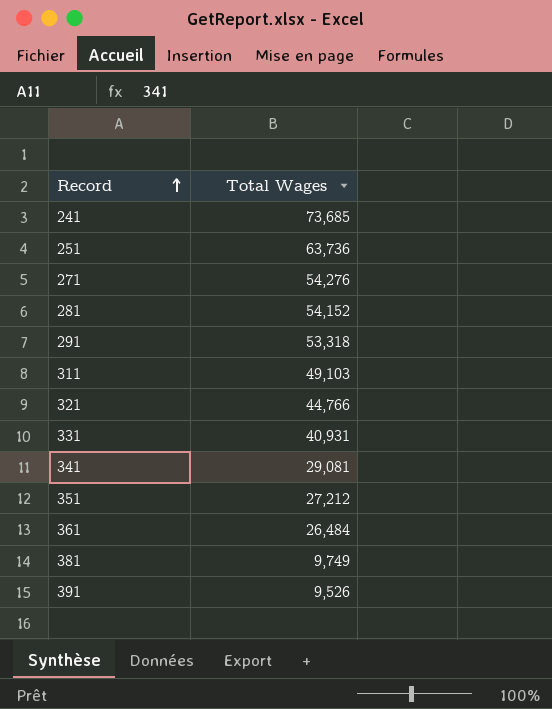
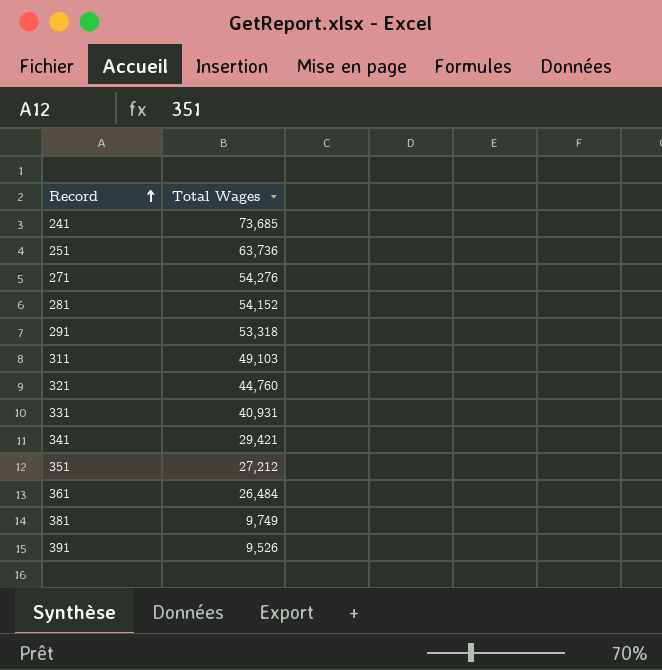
321 | Total Wages: 44,766 -> 44,760
341 | Total Wages: 29,081 -> 29,421

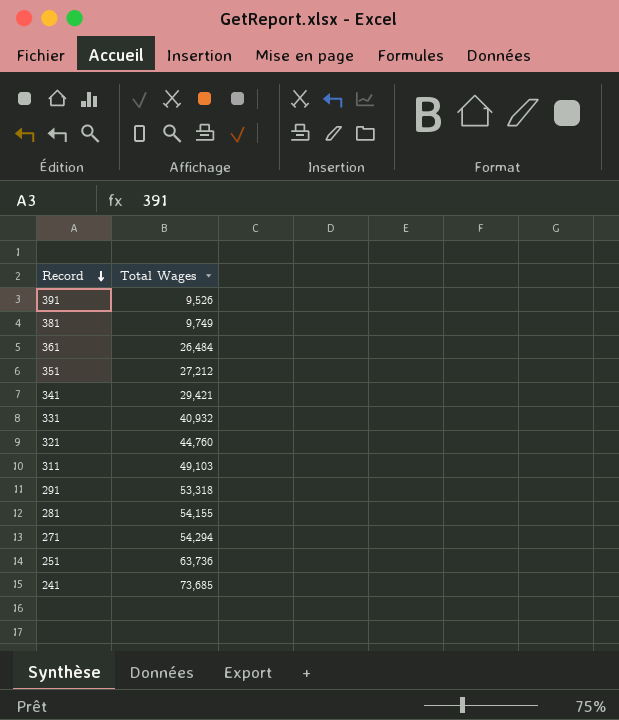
row order: Record ascending -> Record descending
331 | Total Wages: 40,931 -> 40,932
281 | Total Wages: 54,152 -> 54,155
271 | Total Wages: 54,276 -> 54,294

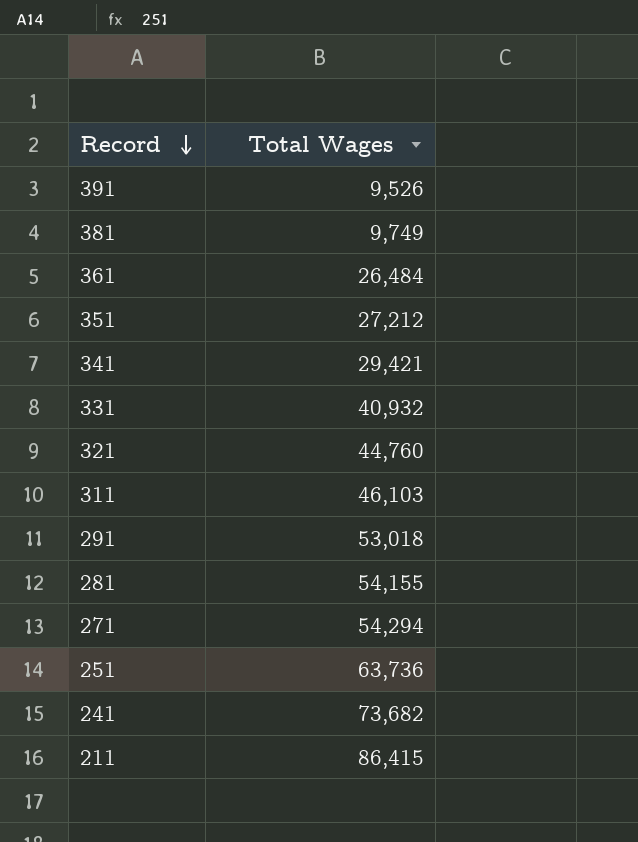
311 | Total Wages: 49,103 -> 46,103
291 | Total Wages: 53,318 -> 53,018
241 | Total Wages: 73,685 -> 73,682
row 211: none -> 86,415

